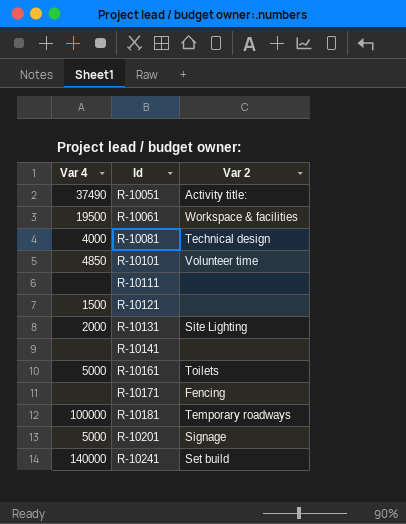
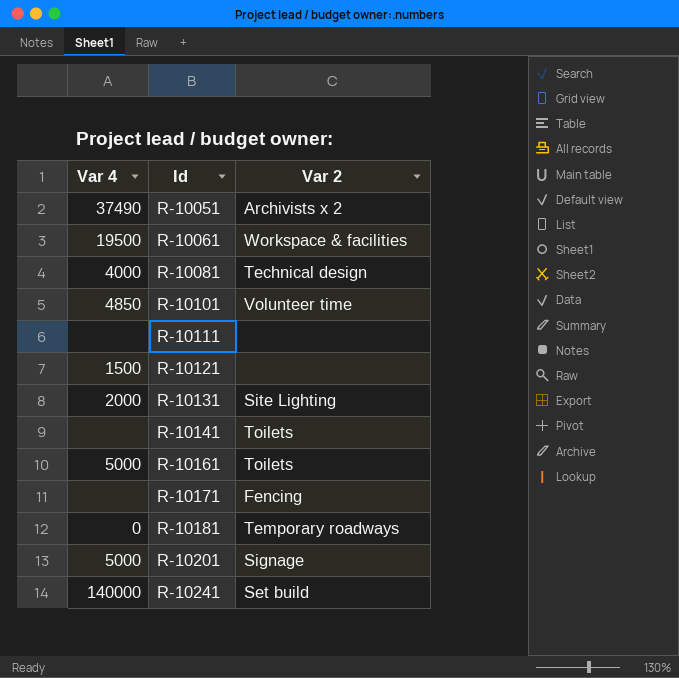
R-10051 | Var 2: Activity title: -> Archivists x 2
R-10141 | Var 2: none -> Toilets
R-10181 | Var 4: 100000 -> 0

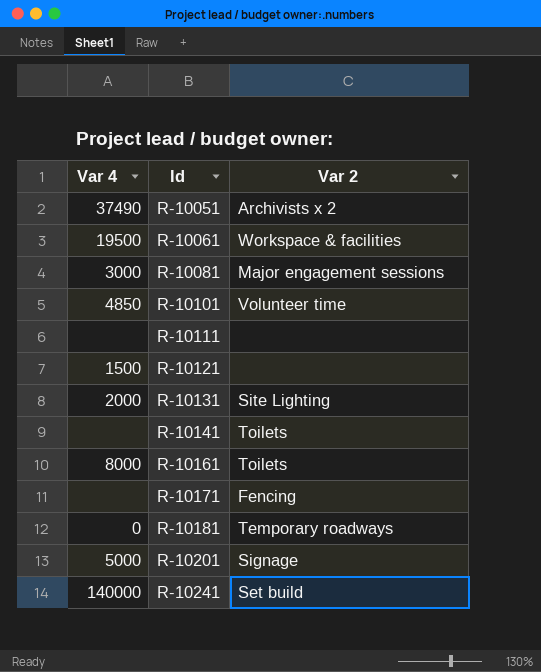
R-10081 | Var 4: 4000 -> 3000
R-10081 | Var 2: Technical design -> Major engagement sessions
R-10161 | Var 4: 5000 -> 8000

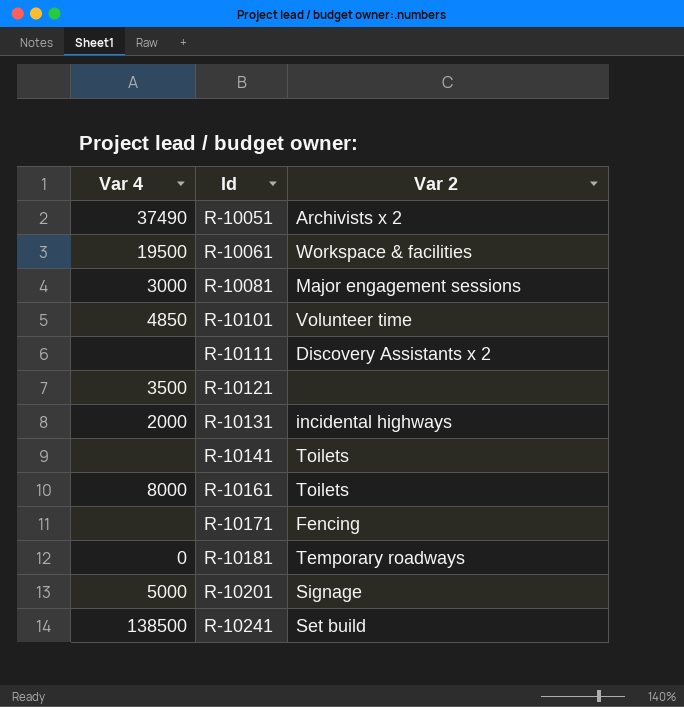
R-10111 | Var 2: none -> Discovery Assistants x 2
R-10121 | Var 4: 1500 -> 3500
R-10131 | Var 2: Site Lighting -> incidental highways
R-10241 | Var 4: 140000 -> 138500

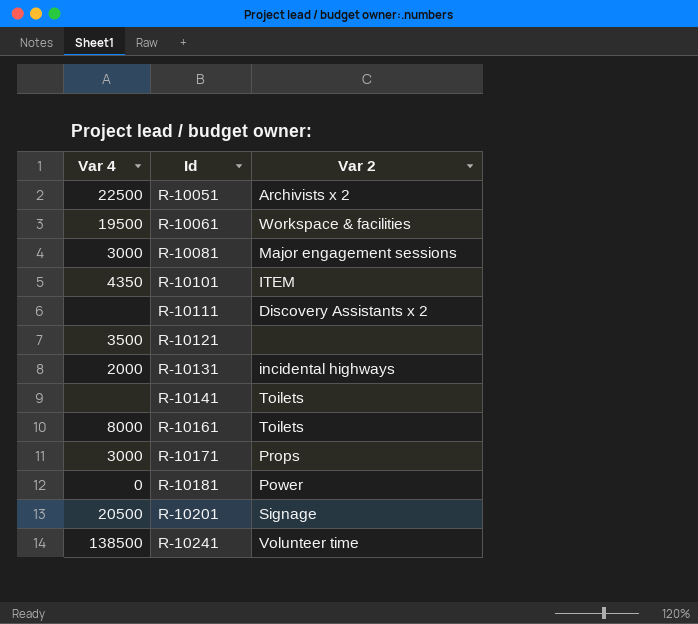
R-10051 | Var 4: 37490 -> 22500
R-10101 | Var 4: 4850 -> 4350
R-10101 | Var 2: Volunteer time -> ITEM
R-10171 | Var 4: none -> 3000
R-10171 | Var 2: Fencing -> Props
R-10181 | Var 2: Temporary roadways -> Power
R-10201 | Var 4: 5000 -> 20500
R-10241 | Var 2: Set build -> Volunteer time

